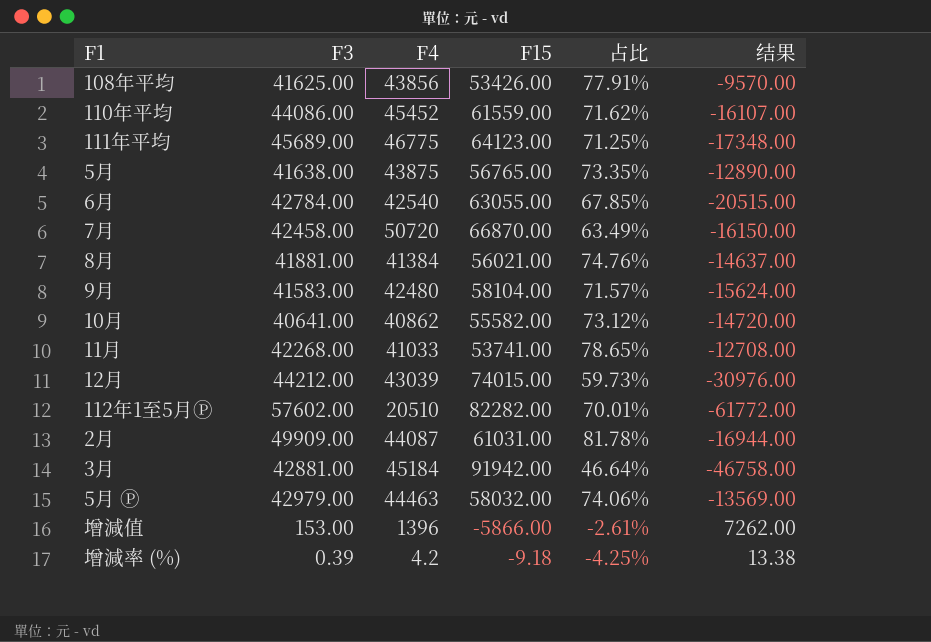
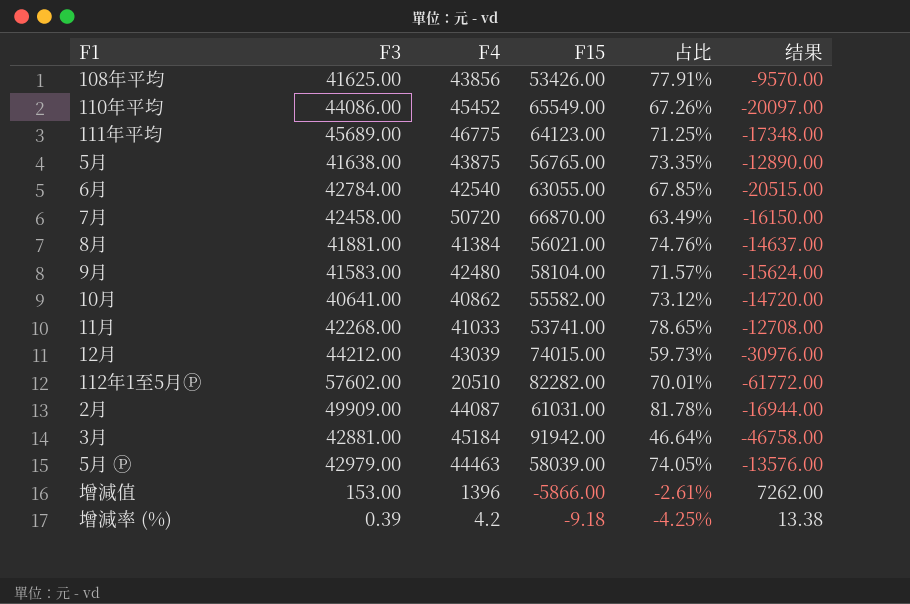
110年平均 | F15: 61559.00 -> 65549.00
110年平均 | 占比: 71.62% -> 67.26%
110年平均 | 结果: -16107.00 -> -20097.00
5月 Ⓟ | F15: 58032.00 -> 58039.00
5月 Ⓟ | 占比: 74.06% -> 74.05%
5月 Ⓟ | 结果: -13569.00 -> -13576.00

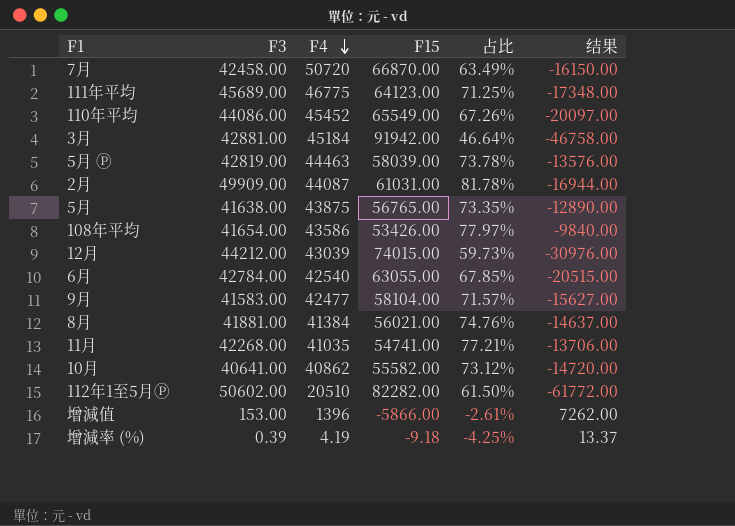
row order: none -> F4 descending
5月 Ⓟ | F3: 42979.00 -> 42819.00
5月 Ⓟ | 占比: 74.05% -> 73.78%
108年平均 | F3: 41625.00 -> 41654.00
108年平均 | F4: 43856 -> 43586
108年平均 | 占比: 77.91% -> 77.97%
108年平均 | 结果: -9570.00 -> -9840.00
9月 | F4: 42480 -> 42477
9月 | 结果: -15624.00 -> -15627.00
11月 | F4: 41033 -> 41035
11月 | F15: 53741.00 -> 54741.00
11月 | 占比: 78.65% -> 77.21%
11月 | 结果: -12708.00 -> -13706.00
112年1至5月Ⓟ | F3: 57602.00 -> 50602.00
112年1至5月Ⓟ | 占比: 70.01% -> 61.50%
增減率 (%) | F4: 4.2 -> 4.19
增減率 (%) | 结果: 13.38 -> 13.37

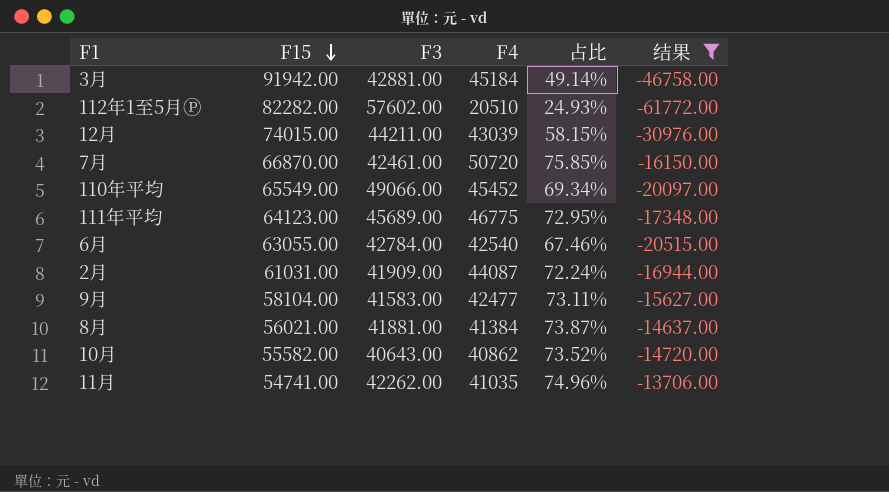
filter: none -> 结果 <= -13706.00
row order: F4 descending -> F15 descending
column F15 | position: 4 -> 2
column 占比 | formula: [F3] / [F15] -> [F4] / [F15]
112年1至5月Ⓟ | F3: 50602.00 -> 57602.00
12月 | F3: 44212.00 -> 44211.00
7月 | F3: 42458.00 -> 42461.00
110年平均 | F3: 44086.00 -> 49066.00
2月 | F3: 49909.00 -> 41909.00
10月 | F3: 40641.00 -> 40643.00
11月 | F3: 42268.00 -> 42262.00

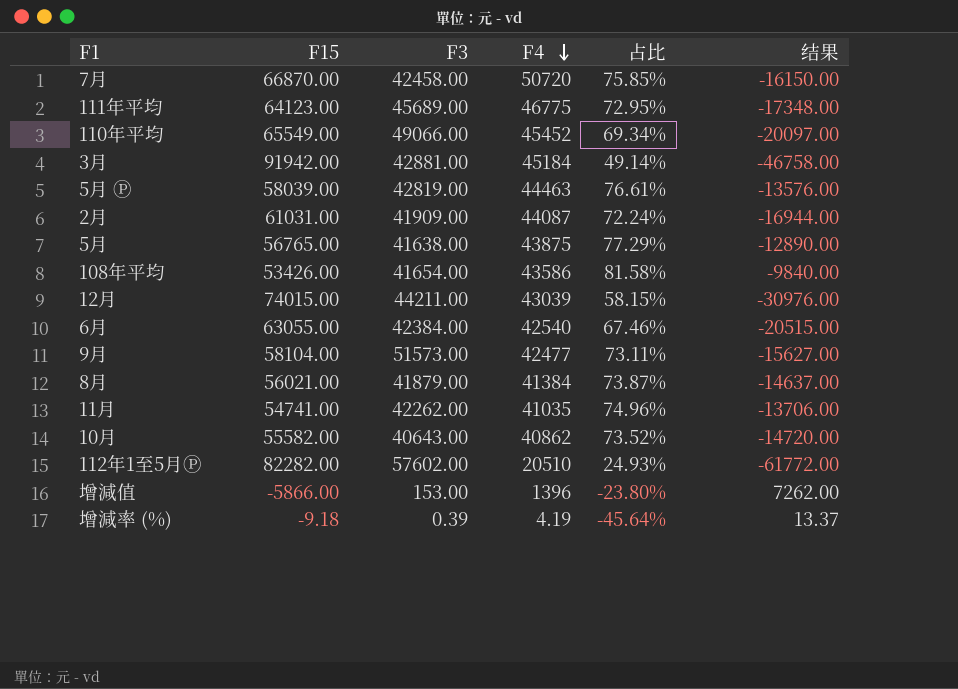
filter: 结果 <= -13706.00 -> none
row order: F15 descending -> F4 descending
7月 | F3: 42461.00 -> 42458.00
6月 | F3: 42784.00 -> 42384.00
9月 | F3: 41583.00 -> 51573.00
8月 | F3: 41881.00 -> 41879.00

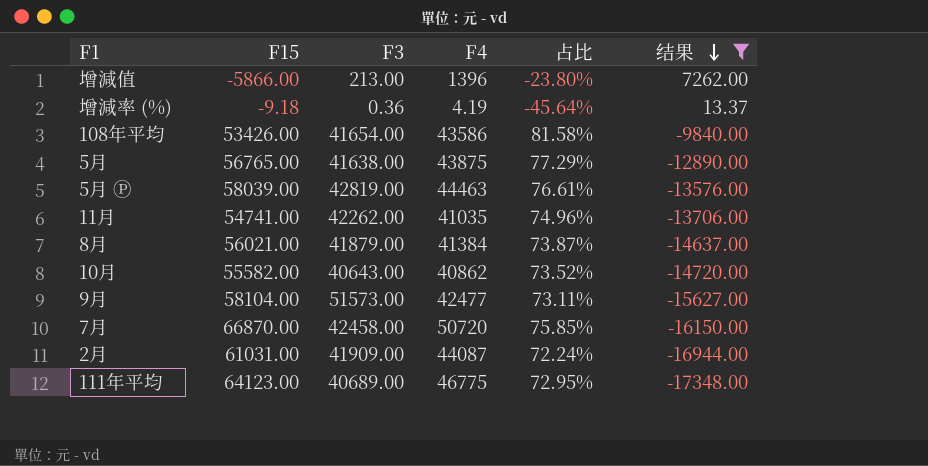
filter: none -> 结果 >= -17348.00
row order: F4 descending -> 结果 descending
增減值 | F3: 153.00 -> 213.00
增減率 (%) | F3: 0.39 -> 0.36
111年平均 | F3: 45689.00 -> 40689.00

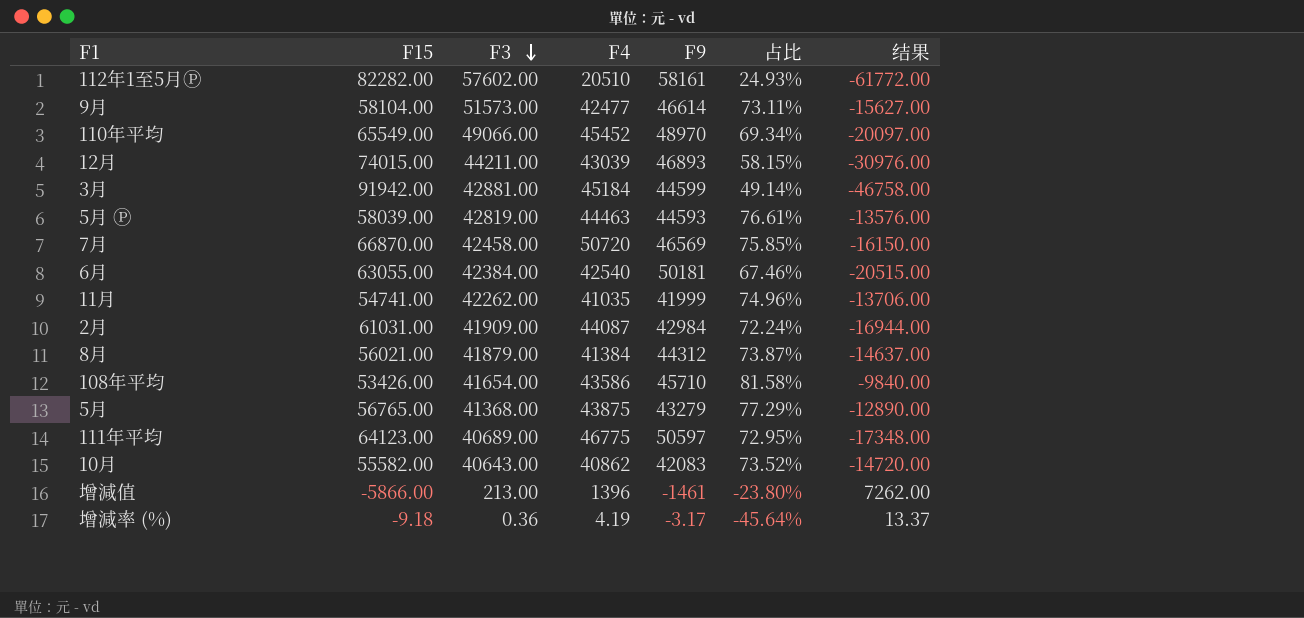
filter: 结果 >= -17348.00 -> none
row order: 结果 descending -> F3 descending
column F9 | position: none -> 5
5月 | F3: 41638.00 -> 41368.00

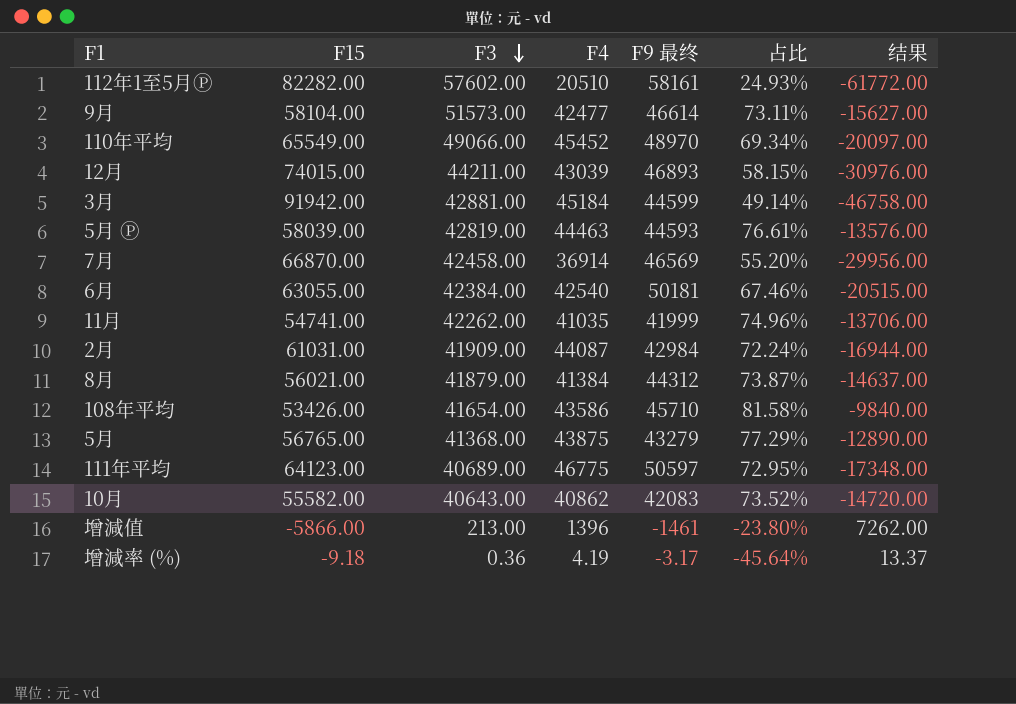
column name: F9 -> F9 最终
7月 | F4: 50720 -> 36914
7月 | 占比: 75.85% -> 55.20%
7月 | 结果: -16150.00 -> -29956.00

